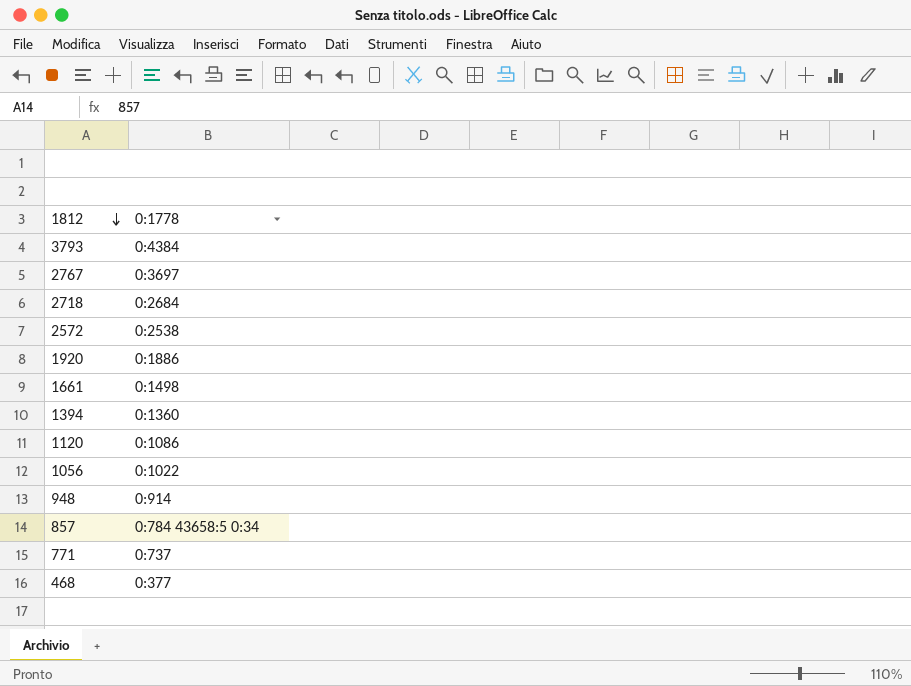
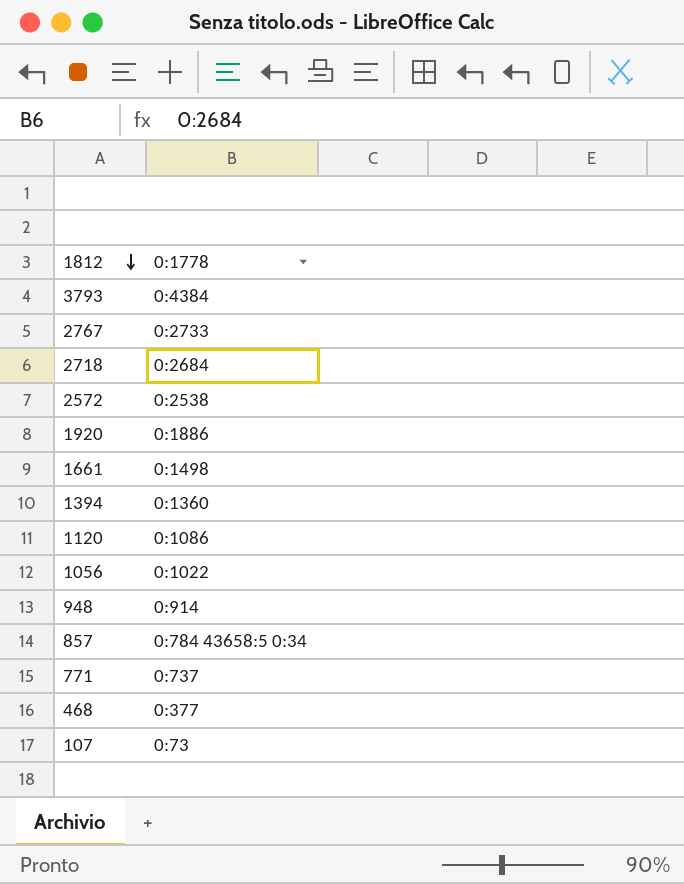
2767 | 0:1778: 0:3697 -> 0:2733
row 107: none -> 0:73

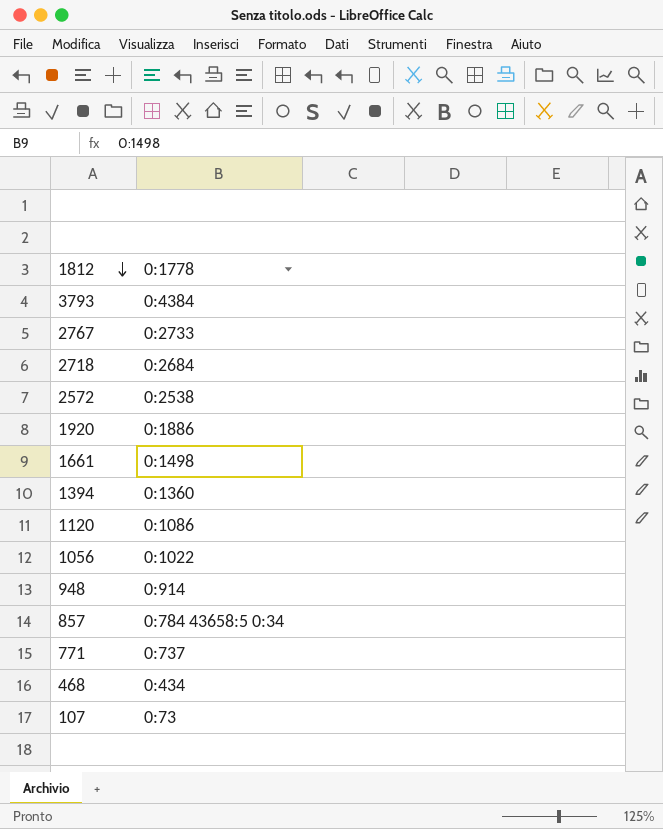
468 | 0:1778: 0:377 -> 0:434

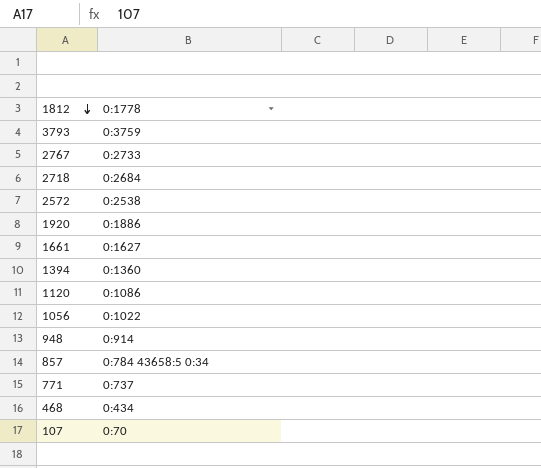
3793 | 0:1778: 0:4384 -> 0:3759
1661 | 0:1778: 0:1498 -> 0:1627
107 | 0:1778: 0:73 -> 0:70

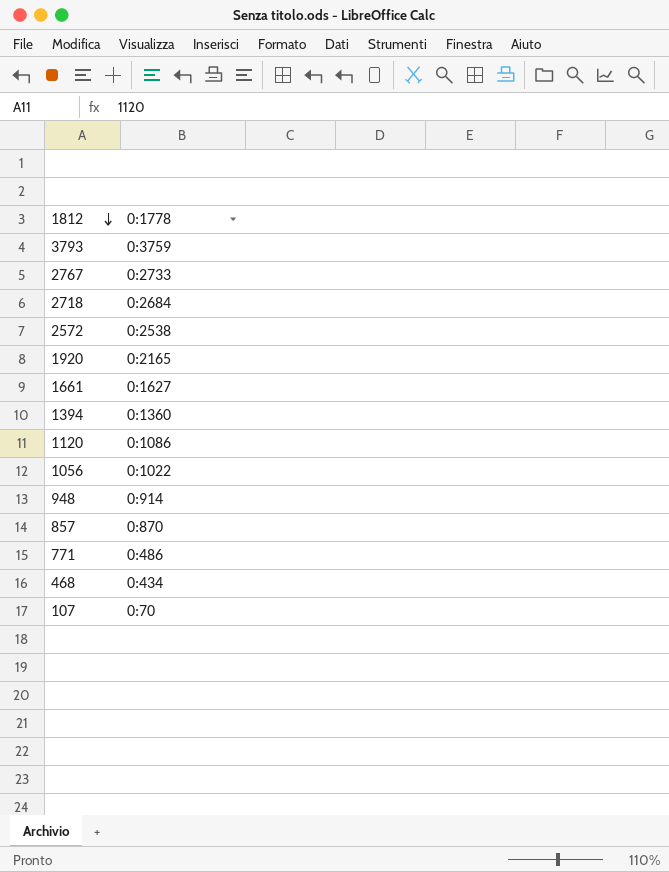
1920 | 0:1778: 0:1886 -> 0:2165
857 | 0:1778: 0:784 43658:5 0:34 -> 0:870
771 | 0:1778: 0:737 -> 0:486

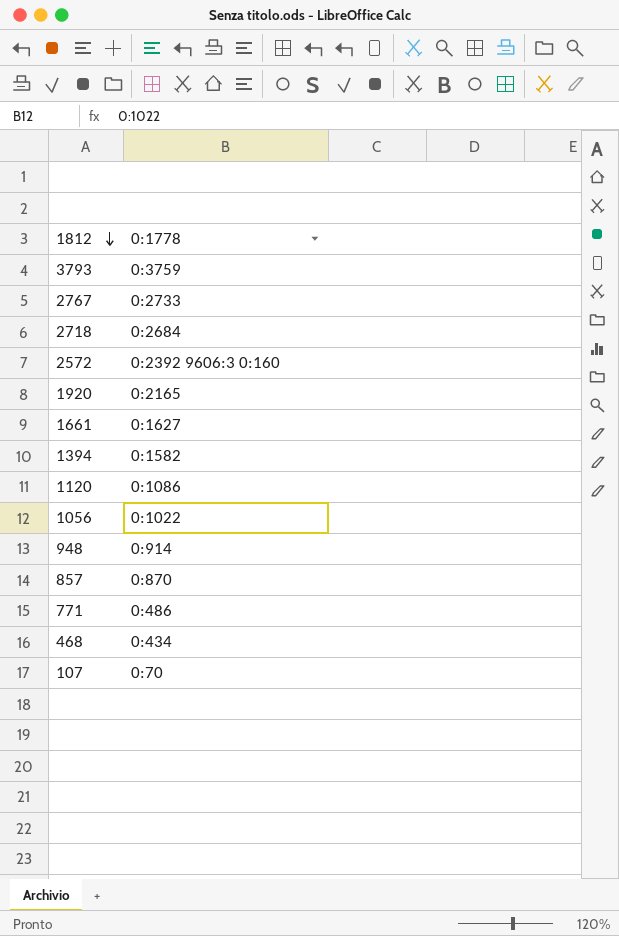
2572 | 0:1778: 0:2538 -> 0:2392 9606:3 0:160
1394 | 0:1778: 0:1360 -> 0:1582

